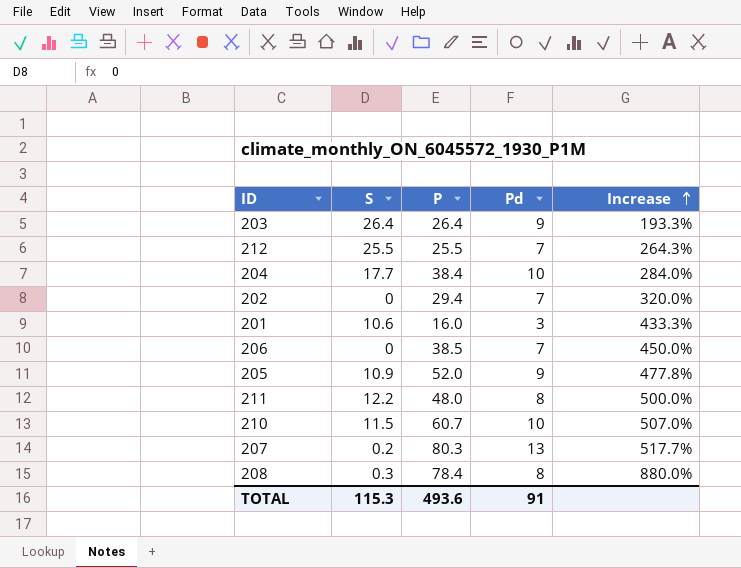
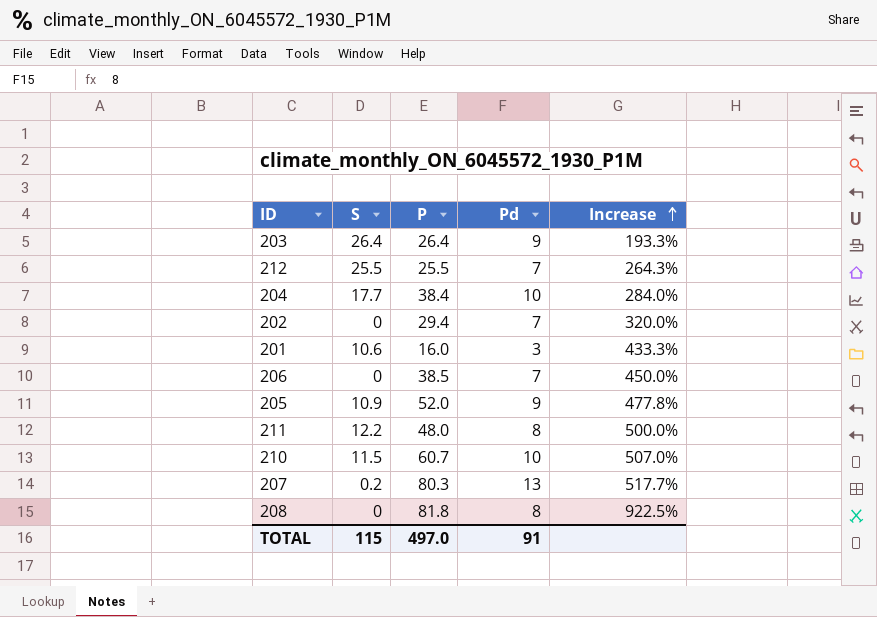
208 | S: 0.3 -> 0
208 | P: 78.4 -> 81.8
208 | Increase: 880.0% -> 922.5%
TOTAL | S: 115.3 -> 115
TOTAL | P: 493.6 -> 497.0

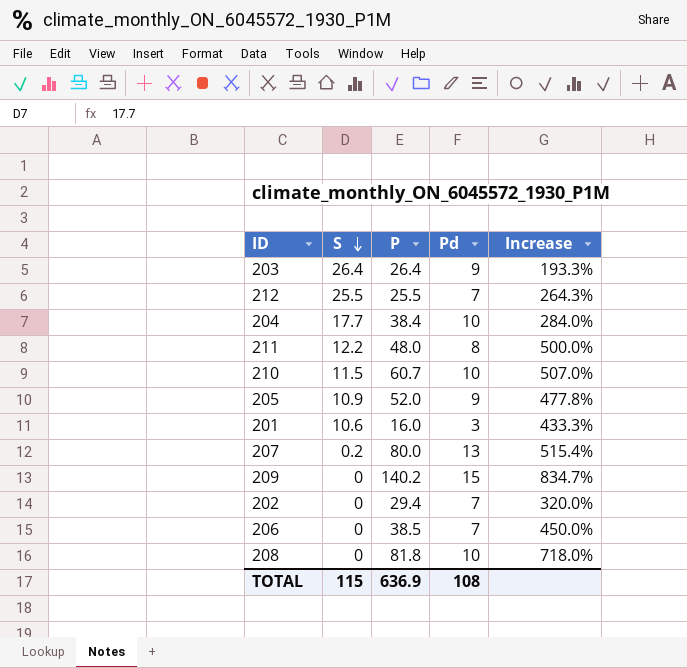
row order: Increase ascending -> S descending
207 | P: 80.3 -> 80.0
207 | Increase: 517.7% -> 515.4%
row 209: none -> 0 | 140.2 | 15 | 834.7%
208 | Pd: 8 -> 10
208 | Increase: 922.5% -> 718.0%
TOTAL | P: 497.0 -> 636.9
TOTAL | Pd: 91 -> 108

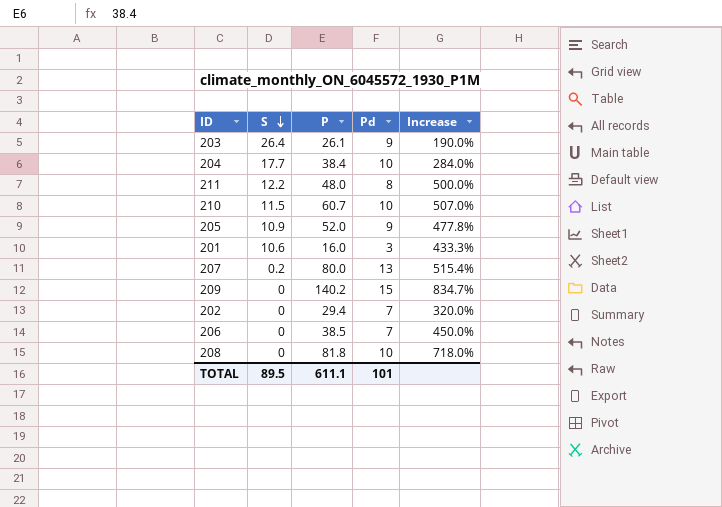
row 212: 25.5 | 25.5 | 7 | 264.3% -> none
203 | P: 26.4 -> 26.1
203 | Increase: 193.3% -> 190.0%
TOTAL | S: 115 -> 89.5
TOTAL | P: 636.9 -> 611.1
TOTAL | Pd: 108 -> 101

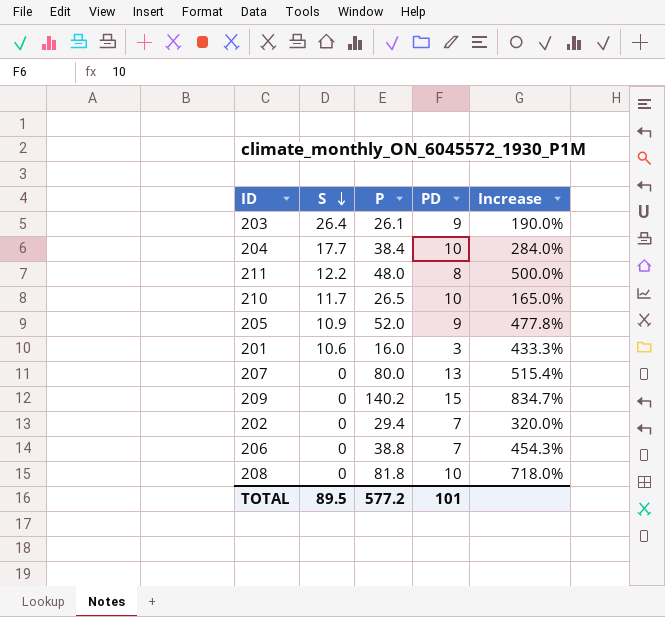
column name: Pd -> PD
210 | S: 11.5 -> 11.7
210 | P: 60.7 -> 26.5
210 | Increase: 507.0% -> 165.0%
207 | S: 0.2 -> 0
206 | P: 38.5 -> 38.8
206 | Increase: 450.0% -> 454.3%
TOTAL | P: 611.1 -> 577.2

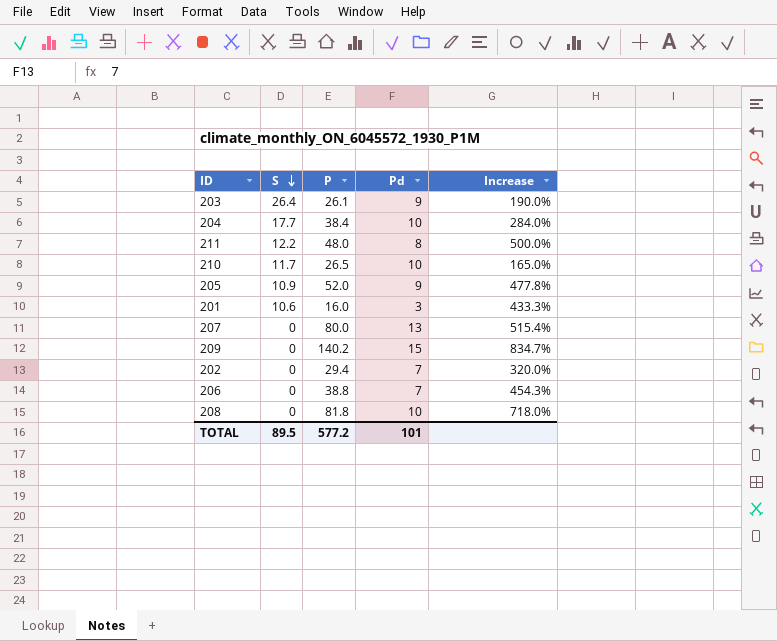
column name: PD -> Pd

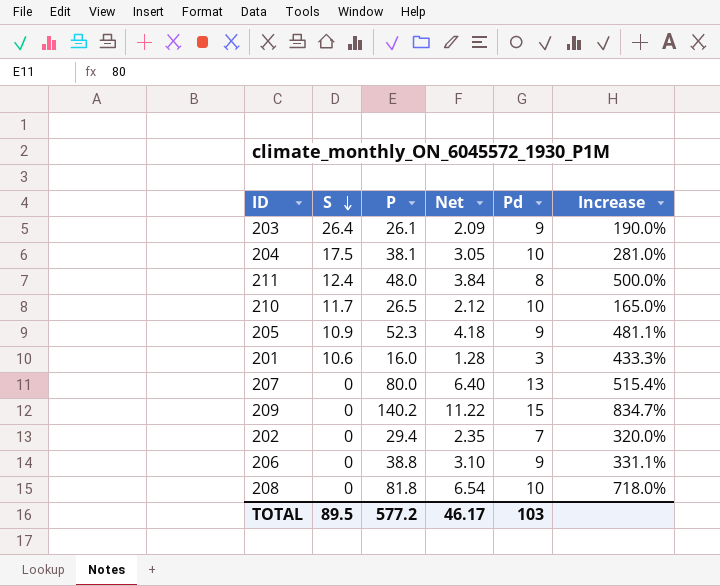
column Net | formula: none -> [P] * 0.08
204 | S: 17.7 -> 17.5
204 | P: 38.4 -> 38.1
204 | Increase: 284.0% -> 281.0%
211 | S: 12.2 -> 12.4
205 | P: 52.0 -> 52.3
205 | Increase: 477.8% -> 481.1%
206 | Pd: 7 -> 9
206 | Increase: 454.3% -> 331.1%
TOTAL | Pd: 101 -> 103

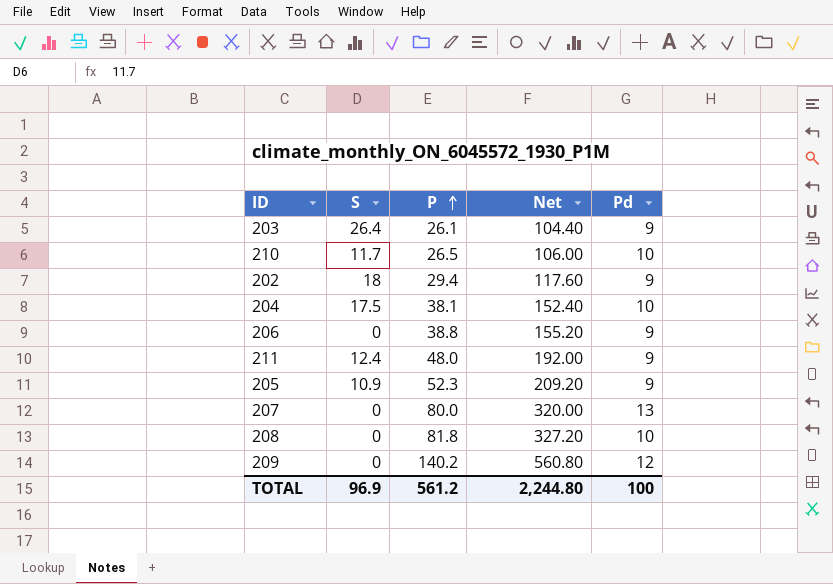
row order: S descending -> P ascending
column Increase | formula: ([P] - [Pd]) / [Pd] -> none
column Net | formula: [P] * 0.08 -> [P] * 4
row 201: 10.6 | 16.0 | 1.28 | 3 | 433.3% -> none
202 | S: 0 -> 18
202 | Pd: 7 -> 9
211 | Pd: 8 -> 9
209 | Pd: 15 -> 12
TOTAL | S: 89.5 -> 96.9
TOTAL | P: 577.2 -> 561.2
TOTAL | Net: 46.17 -> 2,244.80
TOTAL | Pd: 103 -> 100

